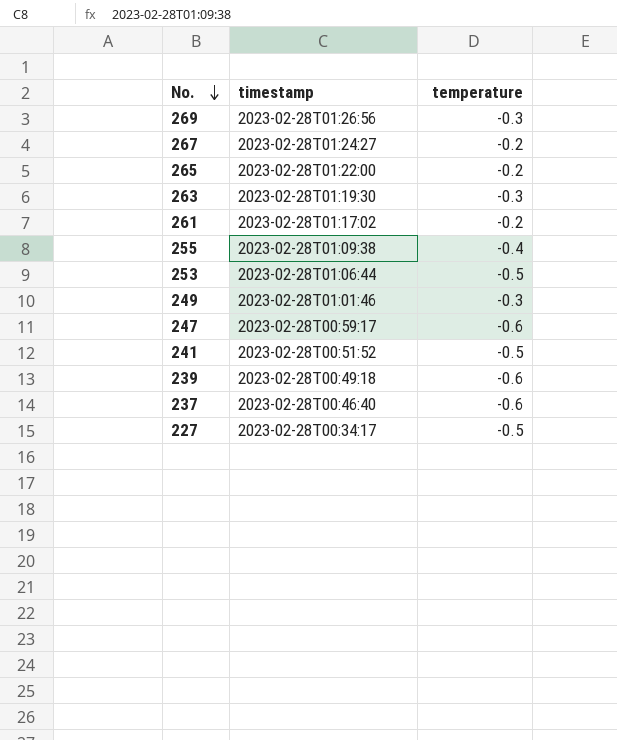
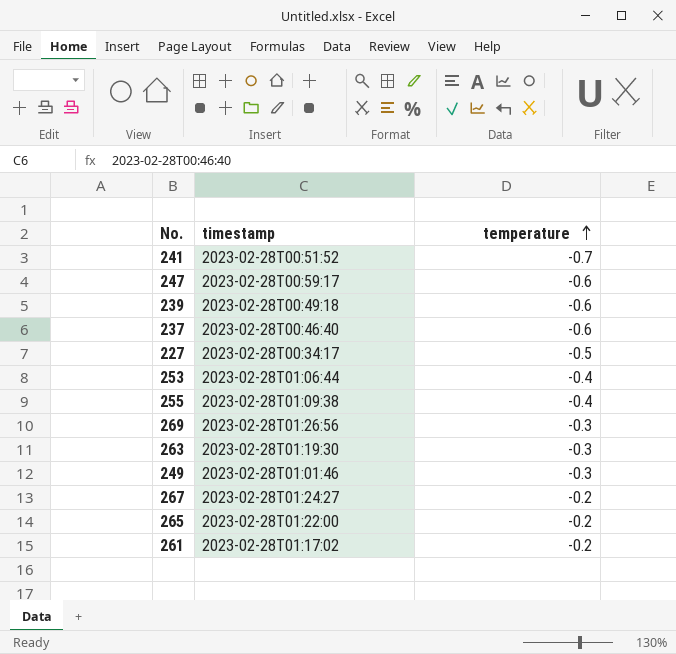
row order: No. descending -> temperature ascending
241 | temperature: -0.5 -> -0.7
253 | temperature: -0.5 -> -0.4

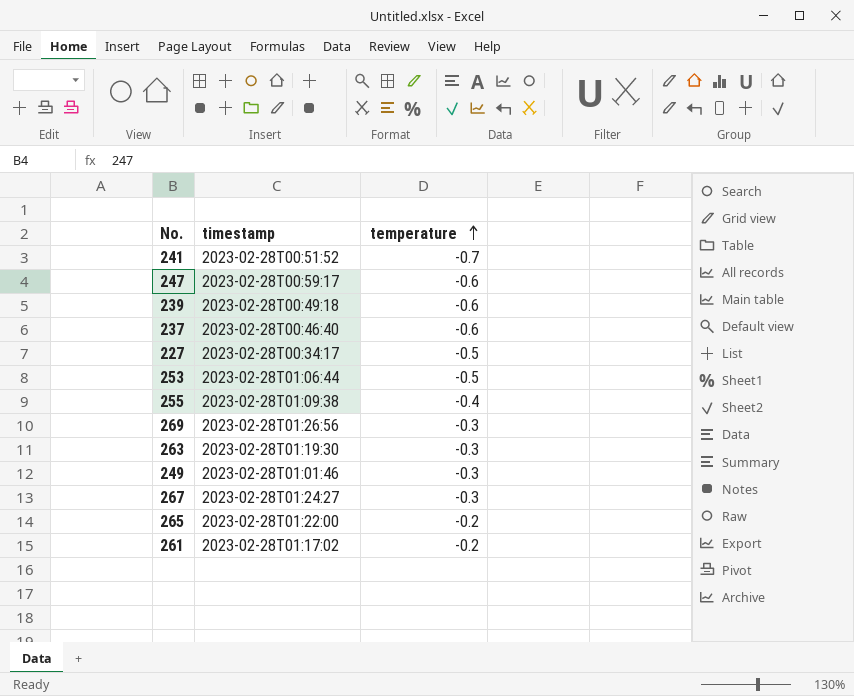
253 | temperature: -0.4 -> -0.5
267 | temperature: -0.2 -> -0.3

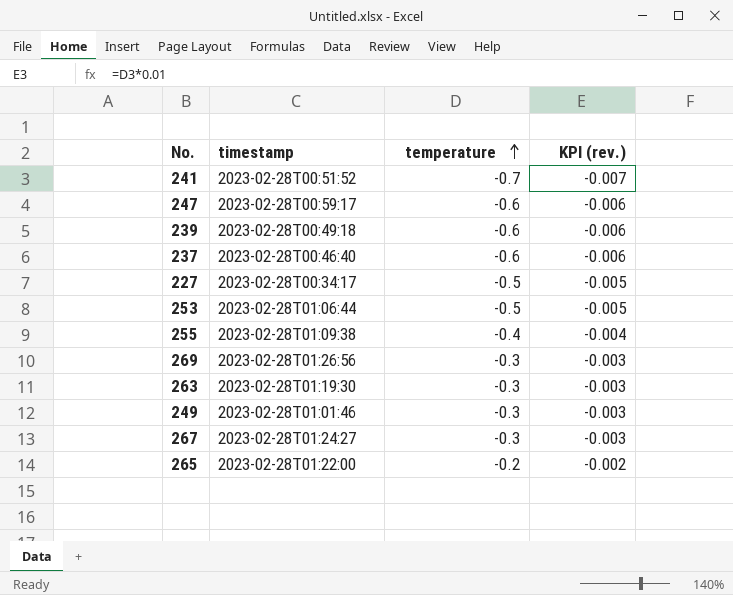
column KPI (rev.) | formula: none -> [temperature] * 0.01
row 261: 2023-02-28T01:17:02 | -0.2 -> none

